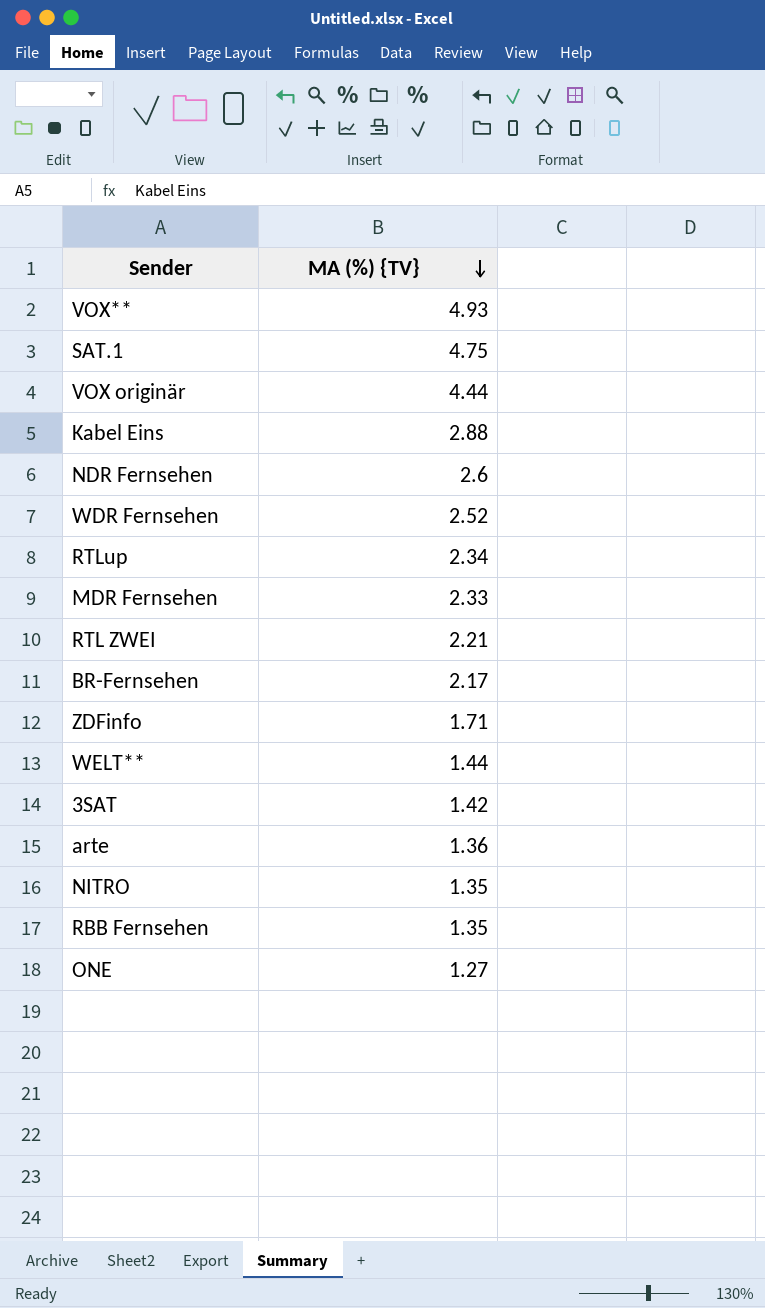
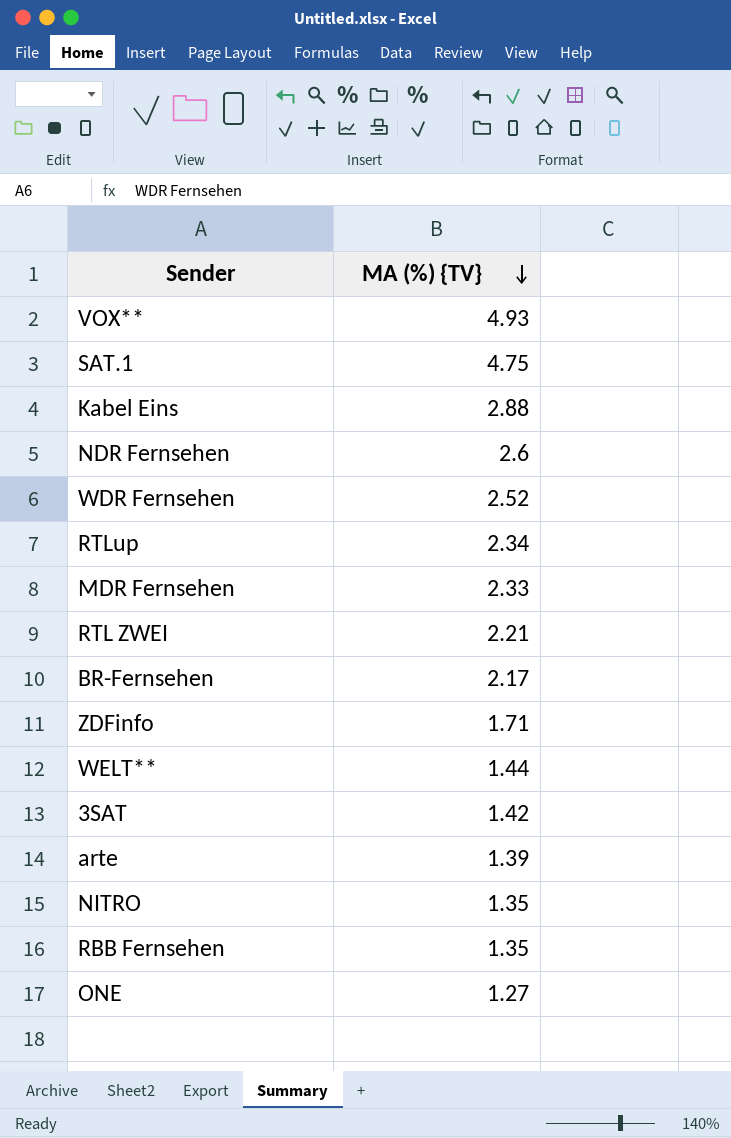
row VOX originär: 4.44 -> none
arte | MA (%) {TV}: 1.36 -> 1.39

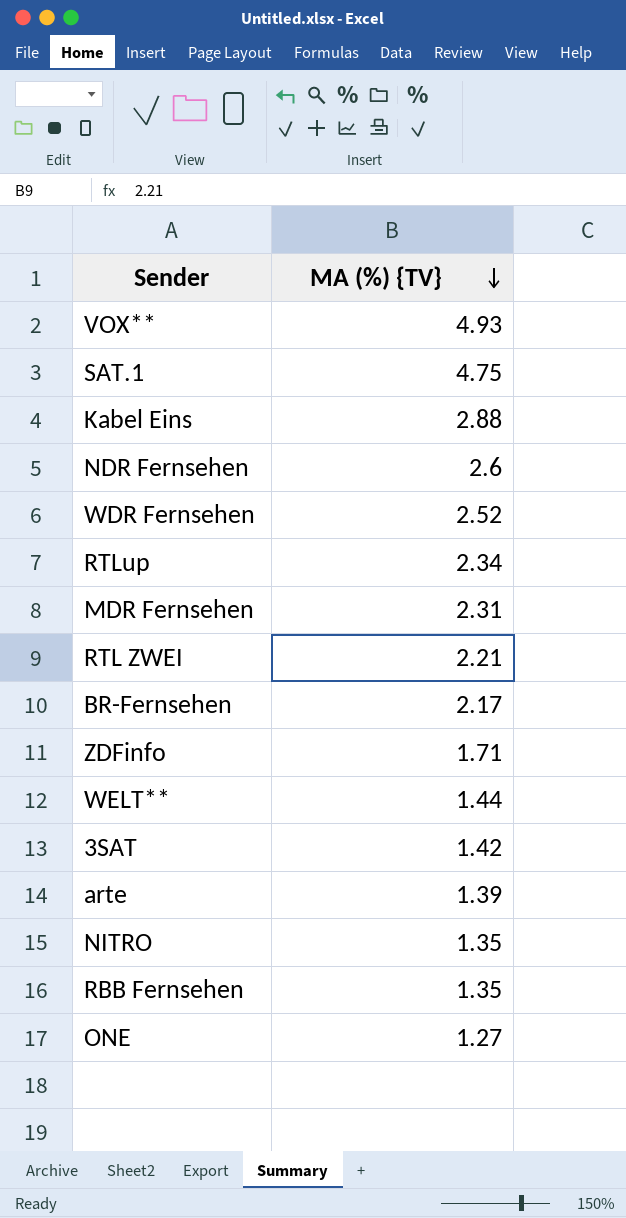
MDR Fernsehen | MA (%) {TV}: 2.33 -> 2.31

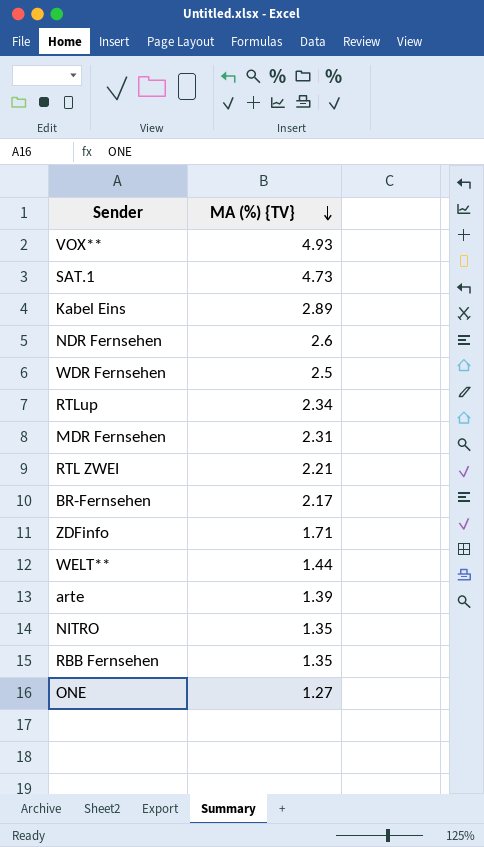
row 3SAT: 1.42 -> none
SAT.1 | MA (%) {TV}: 4.75 -> 4.73
Kabel Eins | MA (%) {TV}: 2.88 -> 2.89
WDR Fernsehen | MA (%) {TV}: 2.52 -> 2.5

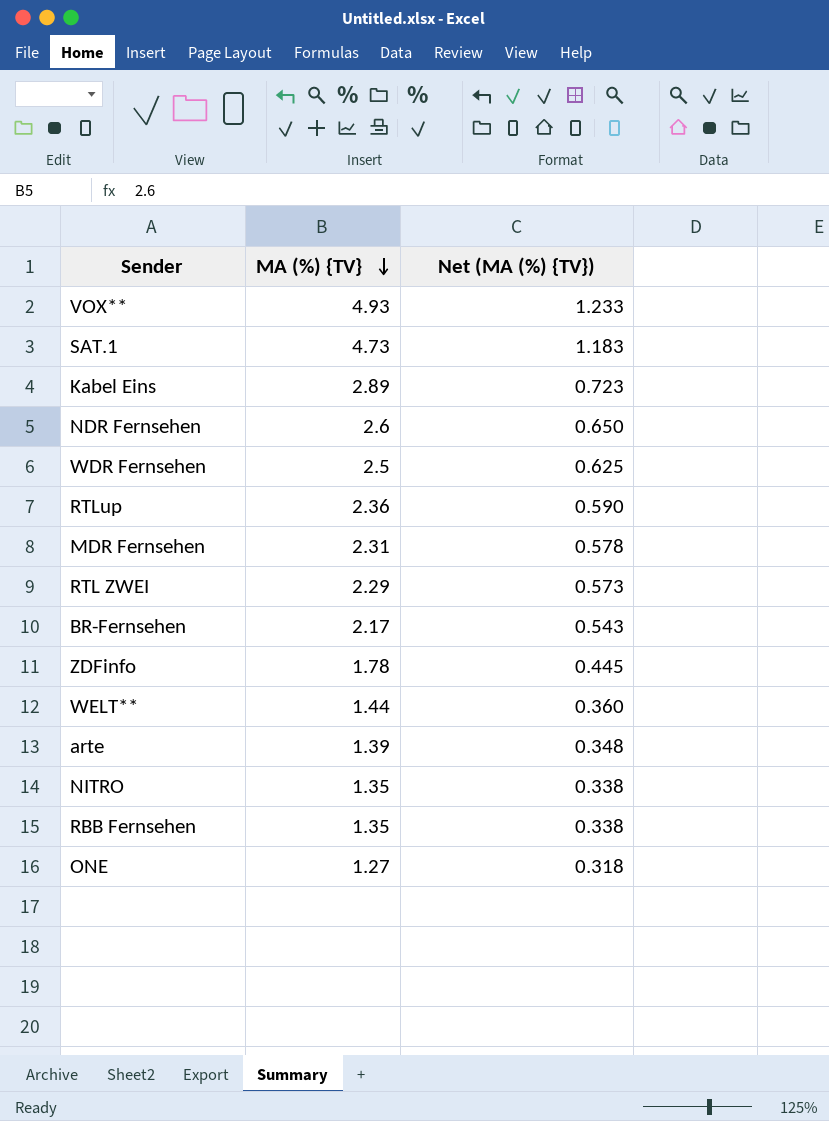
column Net (MA (%) {TV}) | formula: none -> [MA (%) {TV}] * 0.25
RTLup | MA (%) {TV}: 2.34 -> 2.36
RTL ZWEI | MA (%) {TV}: 2.21 -> 2.29
ZDFinfo | MA (%) {TV}: 1.71 -> 1.78

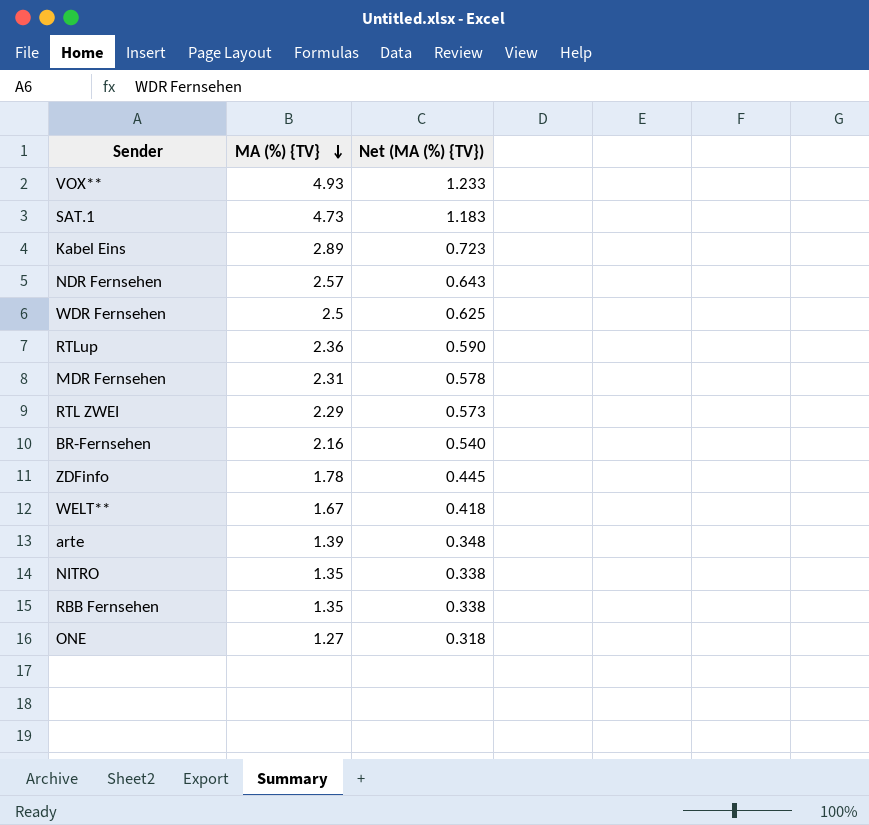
NDR Fernsehen | MA (%) {TV}: 2.6 -> 2.57
NDR Fernsehen | Net (MA (%) {TV}): 0.650 -> 0.643
BR-Fernsehen | MA (%) {TV}: 2.17 -> 2.16
BR-Fernsehen | Net (MA (%) {TV}): 0.543 -> 0.540
WELT** | MA (%) {TV}: 1.44 -> 1.67
WELT** | Net (MA (%) {TV}): 0.360 -> 0.418

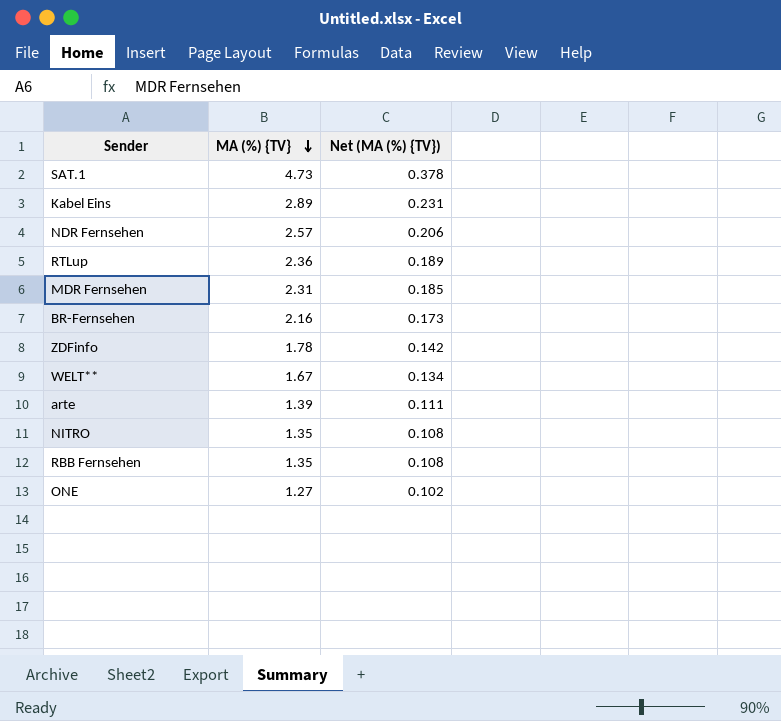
column Net (MA (%) {TV}) | formula: [MA (%) {TV}] * 0.25 -> [MA (%) {TV}] * 0.08
row VOX**: 4.93 | 1.233 -> none
row WDR Fernsehen: 2.5 | 0.625 -> none
row RTL ZWEI: 2.29 | 0.573 -> none

